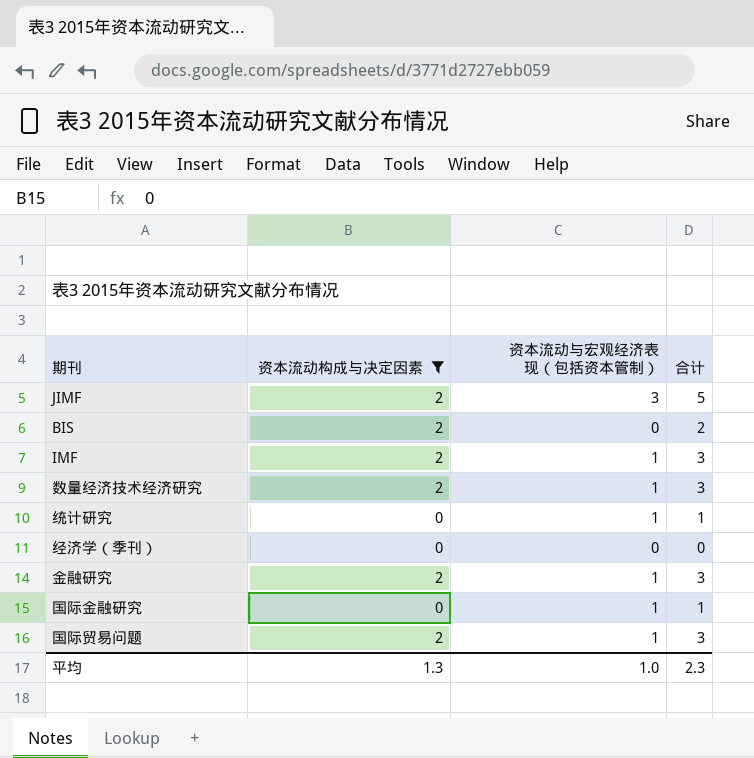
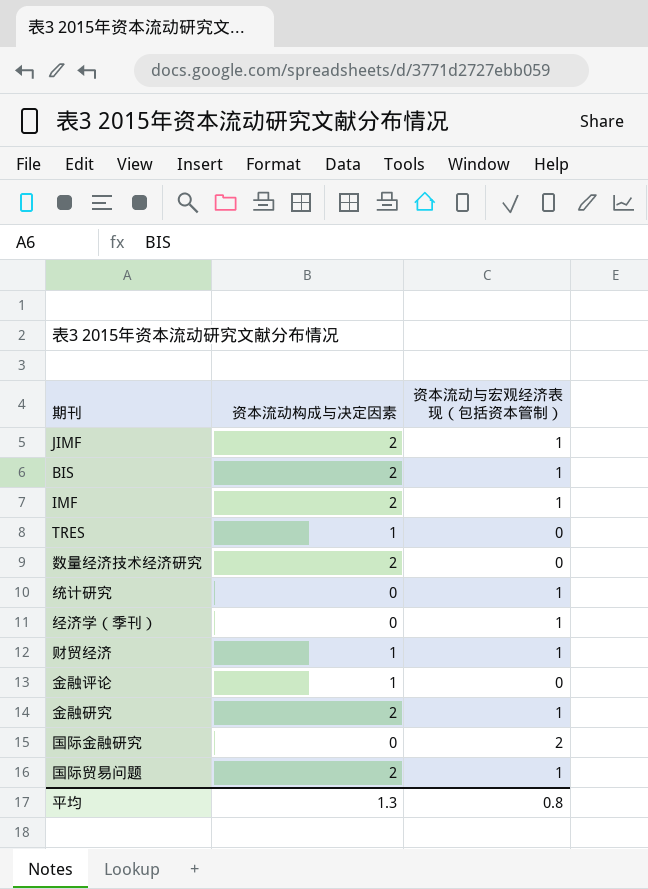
filter: 资本流动构成与决定因素 != 1 -> none
column 合计 | formula: [资本流动构成与决定因素] + [资本流动与宏观经济表现（包括资本管制）] -> none
JIMF | 资本流动与宏观经济表现（包括资本管制）: 3 -> 1
BIS | 资本流动与宏观经济表现（包括资本管制）: 0 -> 1
数量经济技术经济研究 | 资本流动与宏观经济表现（包括资本管制）: 1 -> 0
经济学（季刊） | 资本流动与宏观经济表现（包括资本管制）: 0 -> 1
国际金融研究 | 资本流动与宏观经济表现（包括资本管制）: 1 -> 2
平均 | 资本流动与宏观经济表现（包括资本管制）: 1.0 -> 0.8

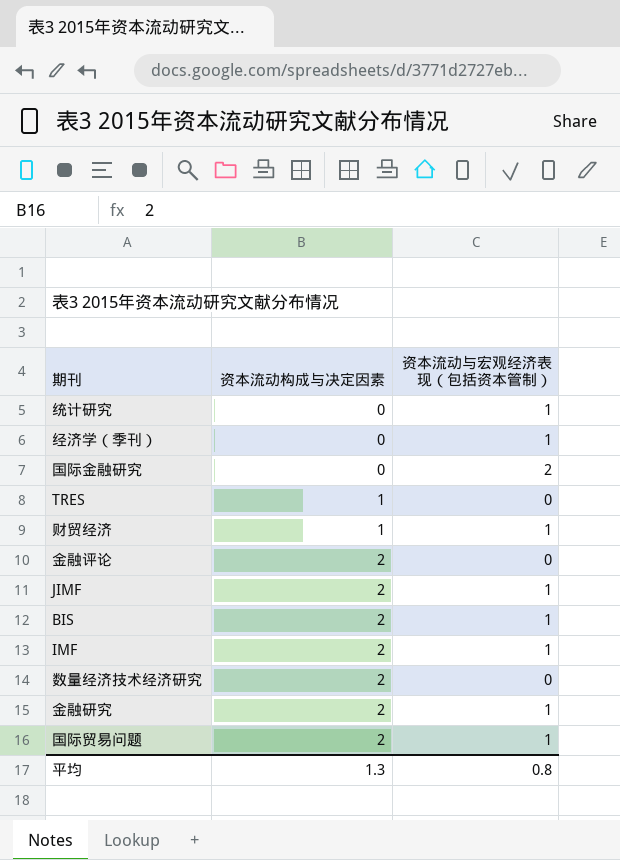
row order: none -> 资本流动构成与决定因素 ascending
金融评论 | 资本流动构成与决定因素: 1 -> 2

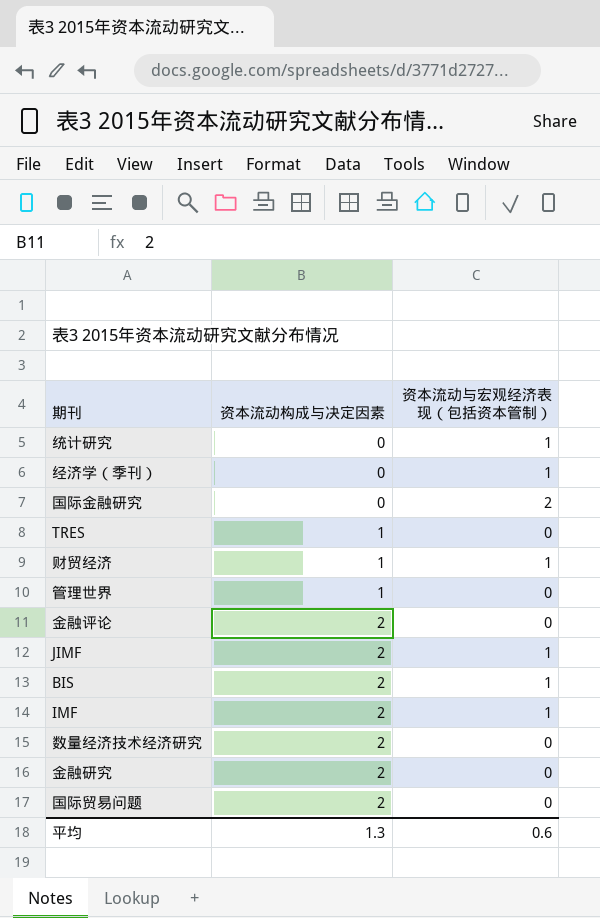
row 管理世界: none -> 1 | 0
金融研究 | 资本流动与宏观经济表现（包括资本管制）: 1 -> 0
国际贸易问题 | 资本流动与宏观经济表现（包括资本管制）: 1 -> 0
平均 | 资本流动与宏观经济表现（包括资本管制）: 0.8 -> 0.6

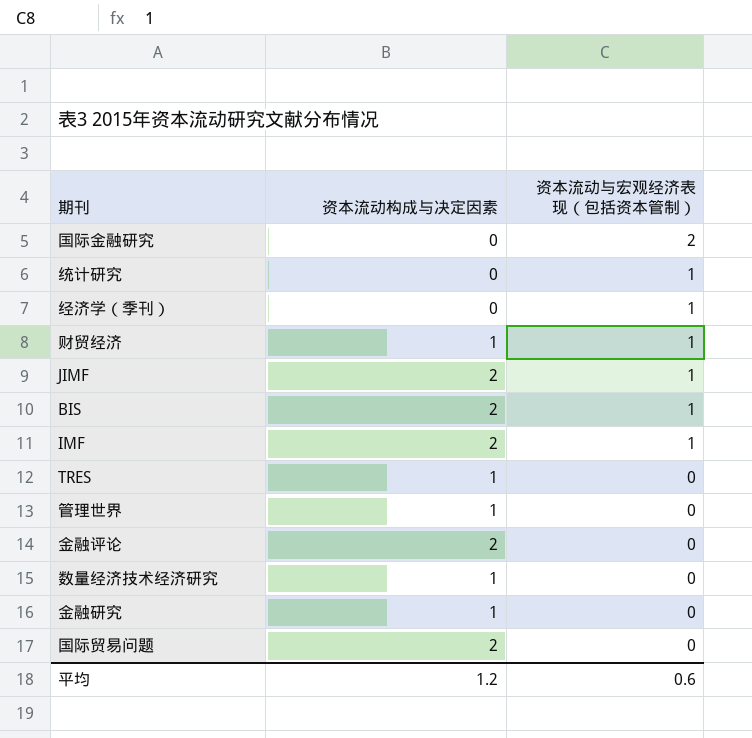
row order: 资本流动构成与决定因素 ascending -> 资本流动与宏观经济表现（包括资本管制） descending
数量经济技术经济研究 | 资本流动构成与决定因素: 2 -> 1
金融研究 | 资本流动构成与决定因素: 2 -> 1
平均 | 资本流动构成与决定因素: 1.3 -> 1.2

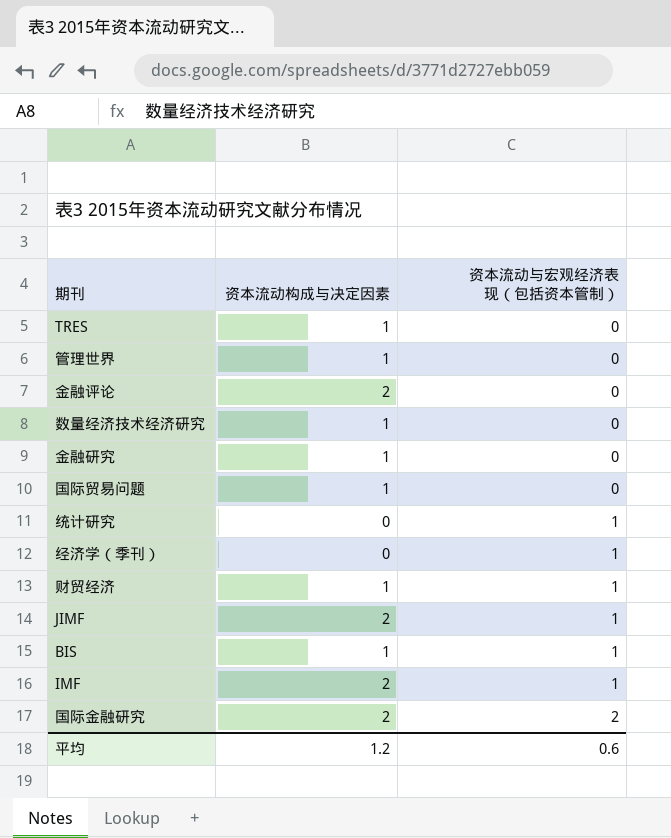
row order: 资本流动与宏观经济表现（包括资本管制） descending -> 资本流动与宏观经济表现（包括资本管制） ascending
国际贸易问题 | 资本流动构成与决定因素: 2 -> 1
BIS | 资本流动构成与决定因素: 2 -> 1
国际金融研究 | 资本流动构成与决定因素: 0 -> 2

